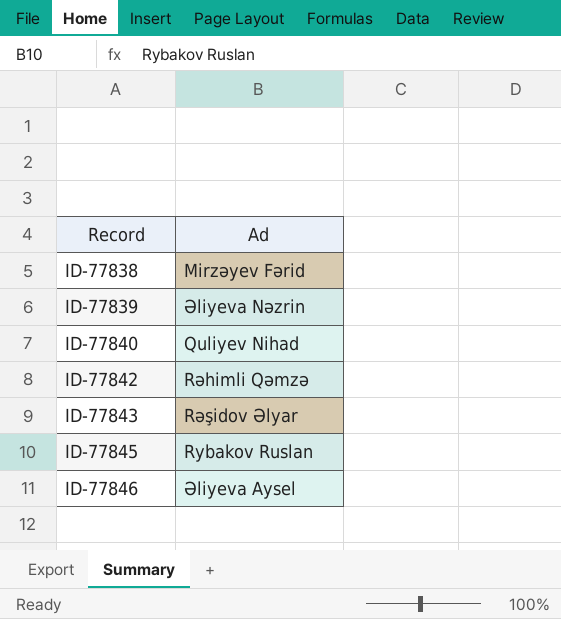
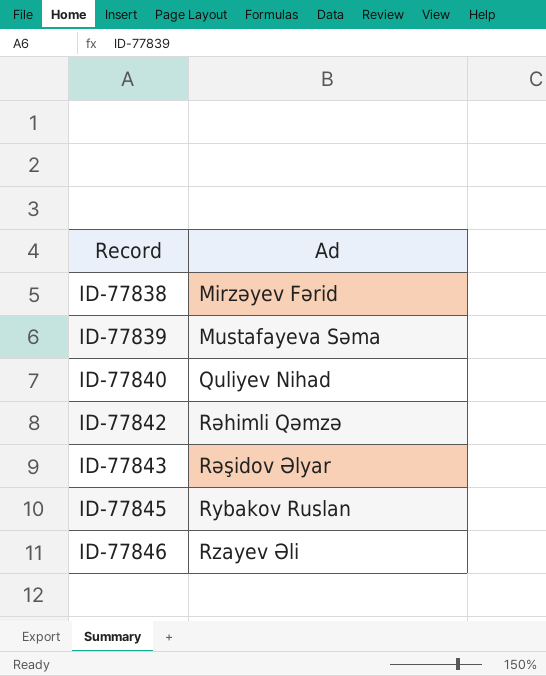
ID-77839 | Ad: Əliyeva Nəzrin -> Mustafayeva Səma
ID-77846 | Ad: Əliyeva Aysel -> Rzayev Əli

